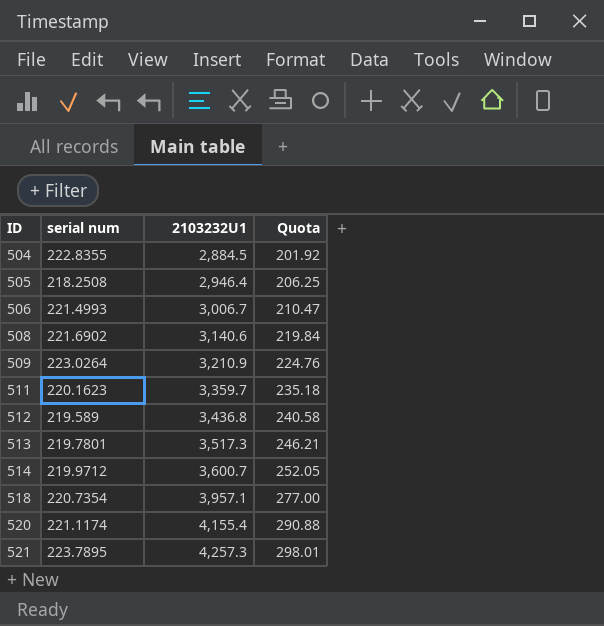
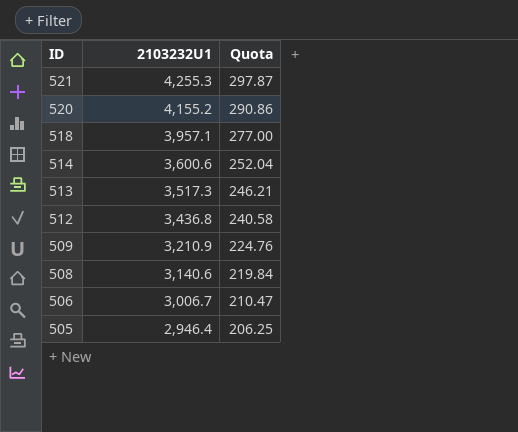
row order: ID ascending -> ID descending
column serial num | position: 2 -> none
row 504: 222.8355 | 2,884.5 | 201.92 -> none
row 511: 220.1623 | 3,359.7 | 235.18 -> none
521 | 2103232U1: 4,257.3 -> 4,255.3
521 | Quota: 298.01 -> 297.87
520 | 2103232U1: 4,155.4 -> 4,155.2
520 | Quota: 290.88 -> 290.86
514 | 2103232U1: 3,600.7 -> 3,600.6
514 | Quota: 252.05 -> 252.04

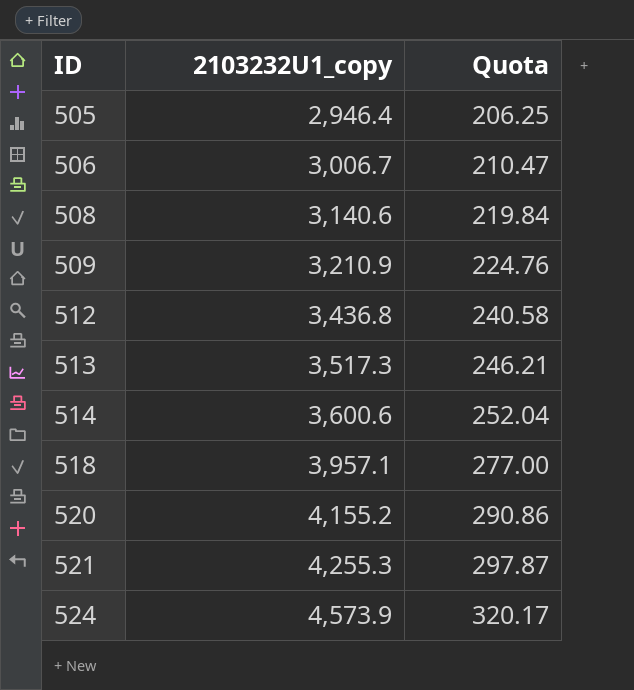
row order: ID descending -> ID ascending
column name: 2103232U1 -> 2103232U1_copy
row 524: none -> 4,573.9 | 320.17

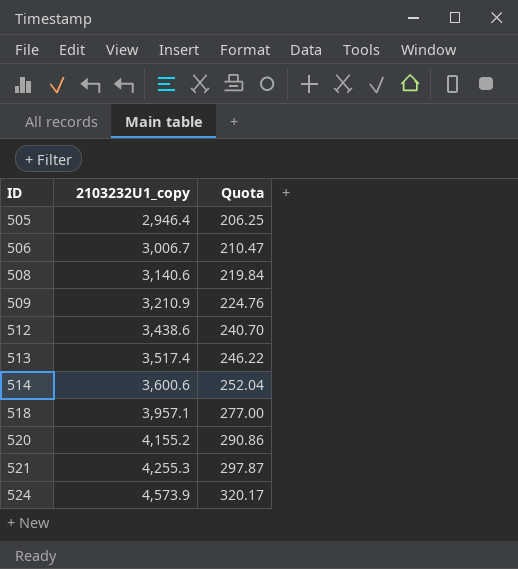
512 | 2103232U1_copy: 3,436.8 -> 3,438.6
512 | Quota: 240.58 -> 240.70
513 | 2103232U1_copy: 3,517.3 -> 3,517.4
513 | Quota: 246.21 -> 246.22

